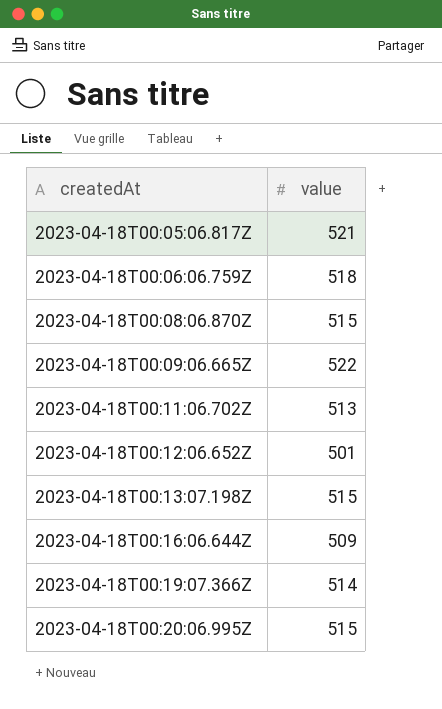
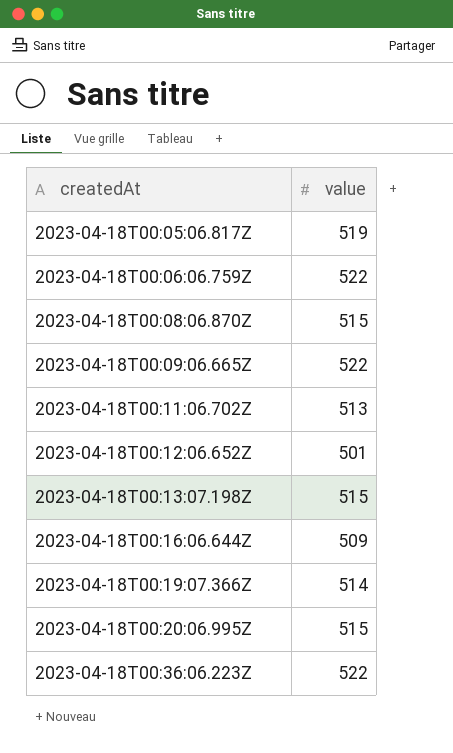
2023-04-18T00:05:06.817Z | value: 521 -> 519
2023-04-18T00:06:06.759Z | value: 518 -> 522
row 2023-04-18T00:36:06.223Z: none -> 522

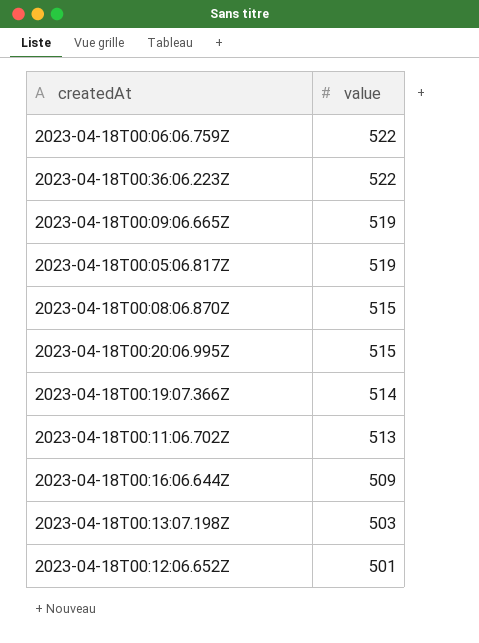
row order: createdAt ascending -> value descending
2023-04-18T00:09:06.665Z | value: 522 -> 519
2023-04-18T00:13:07.198Z | value: 515 -> 503

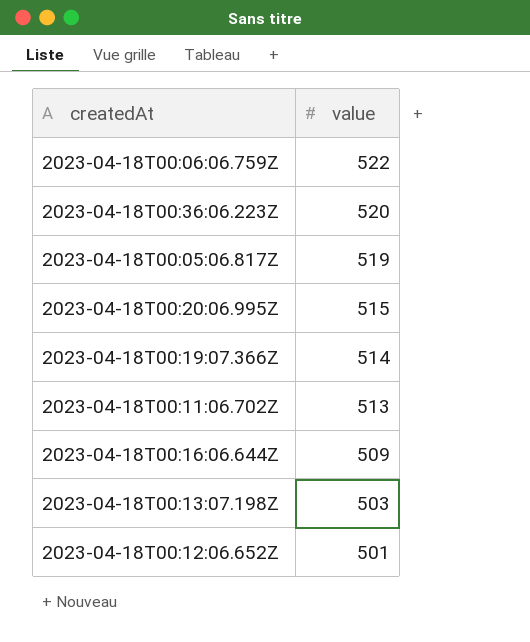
row 2023-04-18T00:09:06.665Z: 519 -> none
row 2023-04-18T00:08:06.870Z: 515 -> none
2023-04-18T00:36:06.223Z | value: 522 -> 520

